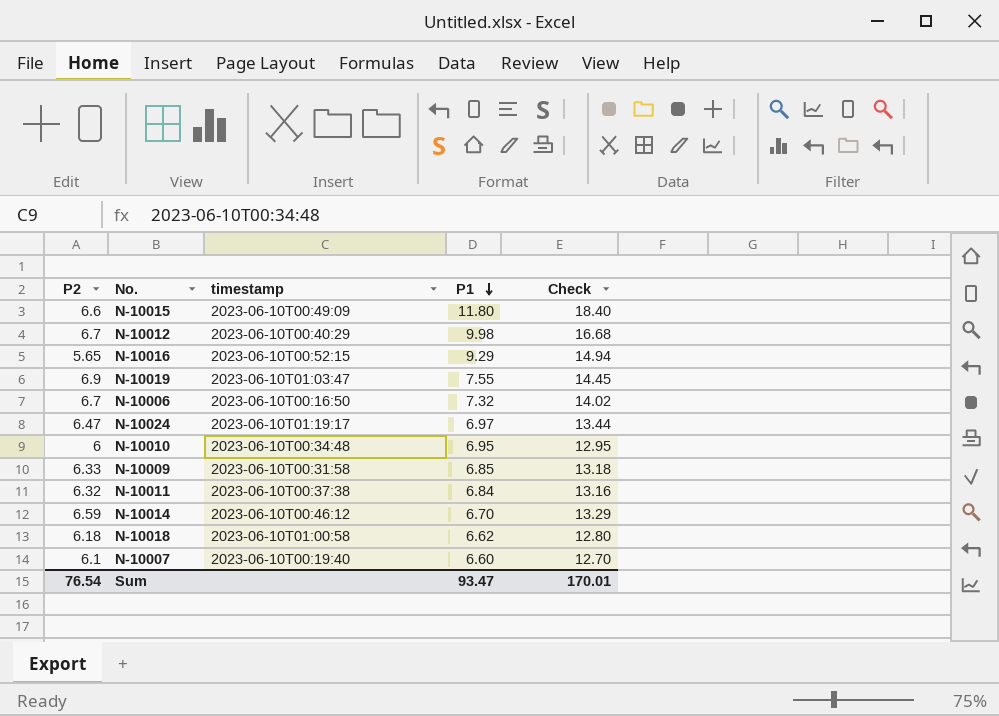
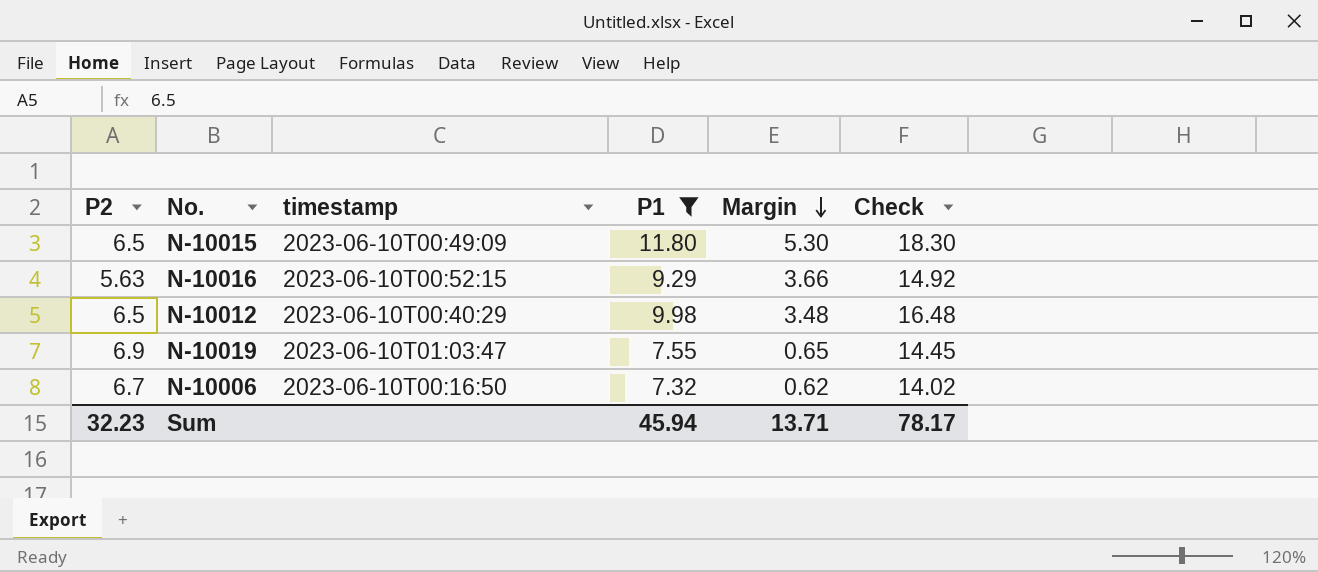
filter: none -> P1 >= 7.32
row order: P1 descending -> Margin descending
column Margin | formula: none -> [P1] - [P2]
N-10015 | P2: 6.6 -> 6.5
N-10015 | Check: 18.40 -> 18.30
N-10016 | P2: 5.65 -> 5.63
N-10016 | Check: 14.94 -> 14.92
N-10012 | P2: 6.7 -> 6.5
N-10012 | Check: 16.68 -> 16.48
Sum | P2: 76.54 -> 32.23
Sum | P1: 93.47 -> 45.94
Sum | Check: 170.01 -> 78.17

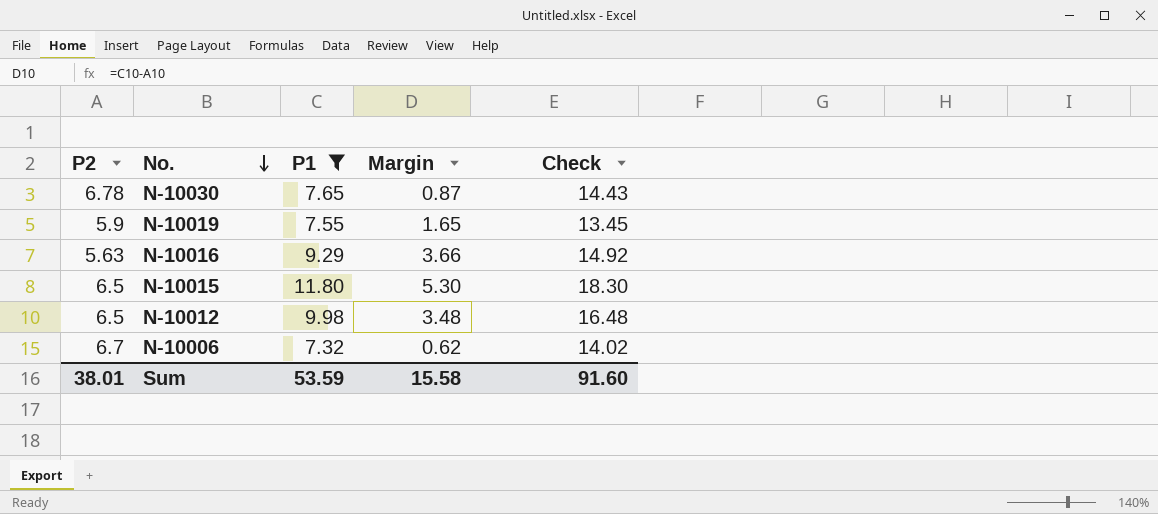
row order: Margin descending -> No. descending
column timestamp | position: 3 -> none
row N-10030: none -> 6.78 | 7.65 | 0.87 | 14.43
N-10019 | P2: 6.9 -> 5.9
N-10019 | Margin: 0.65 -> 1.65
N-10019 | Check: 14.45 -> 13.45
Sum | P2: 32.23 -> 38.01
Sum | P1: 45.94 -> 53.59
Sum | Margin: 13.71 -> 15.58
Sum | Check: 78.17 -> 91.60

